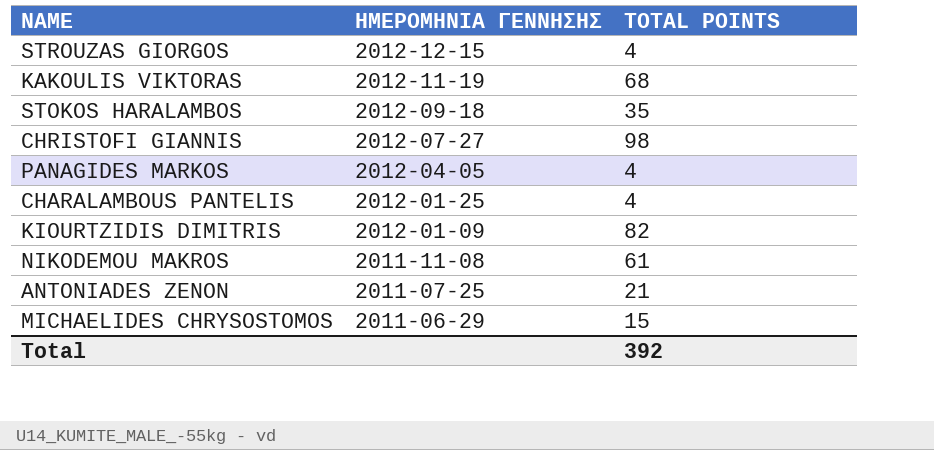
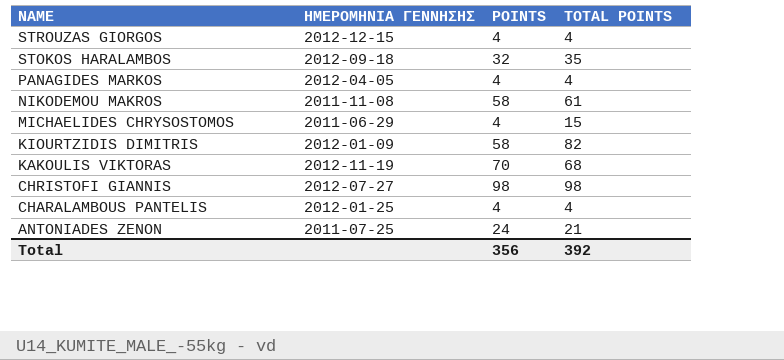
row order: ΗΜΕΡΟΜΗΝΙΑ ΓΕΝΝΗΣΗΣ descending -> NAME descending
column POINTS | position: none -> 3

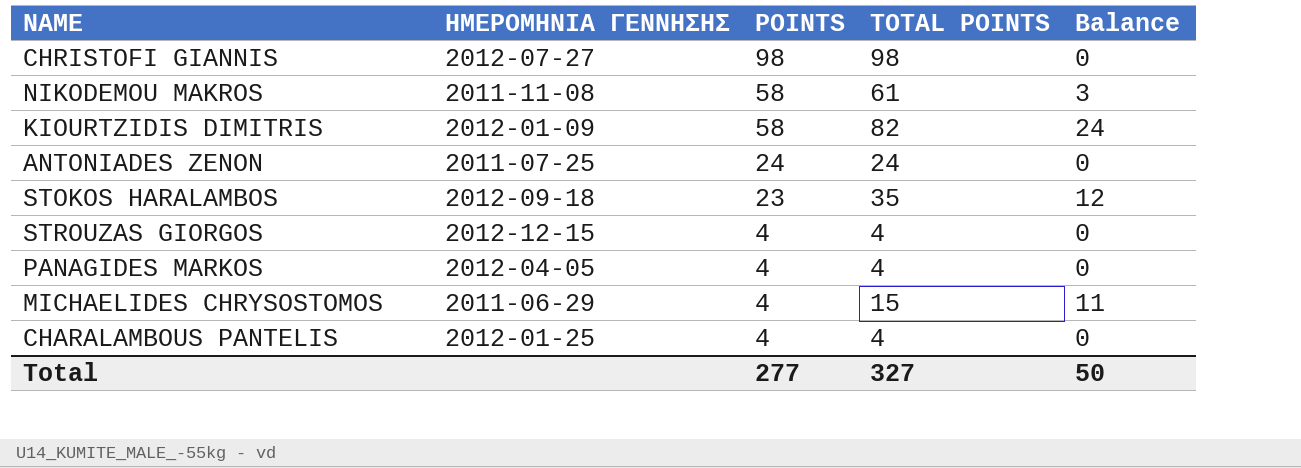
row order: NAME descending -> POINTS descending
column Balance | formula: none -> [TOTAL POINTS] - [POINTS]
row KAKOULIS VIKTORAS: 2012-11-19 | 70 | 68 -> none
ANTONIADES ZENON | TOTAL POINTS: 21 -> 24
STOKOS HARALAMBOS | POINTS: 32 -> 23
Total | POINTS: 356 -> 277
Total | TOTAL POINTS: 392 -> 327

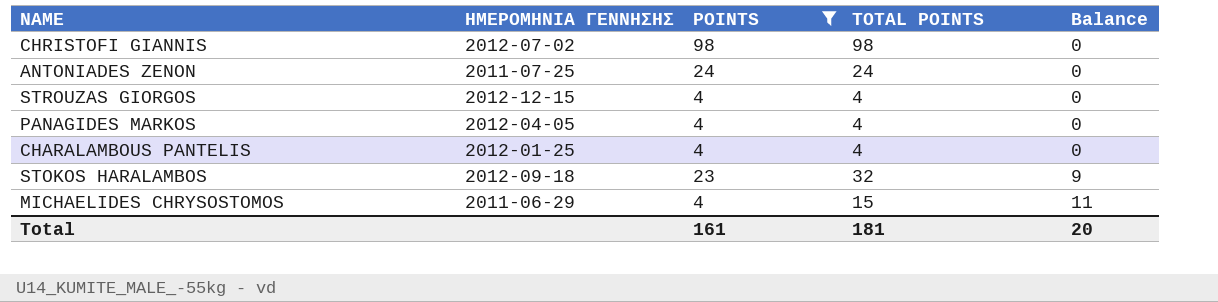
filter: none -> POINTS != 58
row order: POINTS descending -> Balance ascending
CHRISTOFI GIANNIS | ΗΜΕΡΟΜΗΝΙΑ ΓΕΝΝΗΣΗΣ: 2012-07-27 -> 2012-07-02
STOKOS HARALAMBOS | TOTAL POINTS: 35 -> 32
STOKOS HARALAMBOS | Balance: 12 -> 9
Total | POINTS: 277 -> 161
Total | TOTAL POINTS: 327 -> 181
Total | Balance: 50 -> 20

